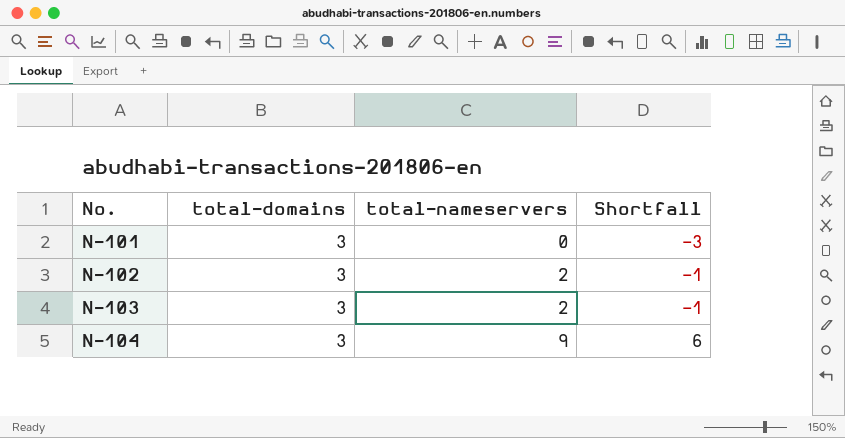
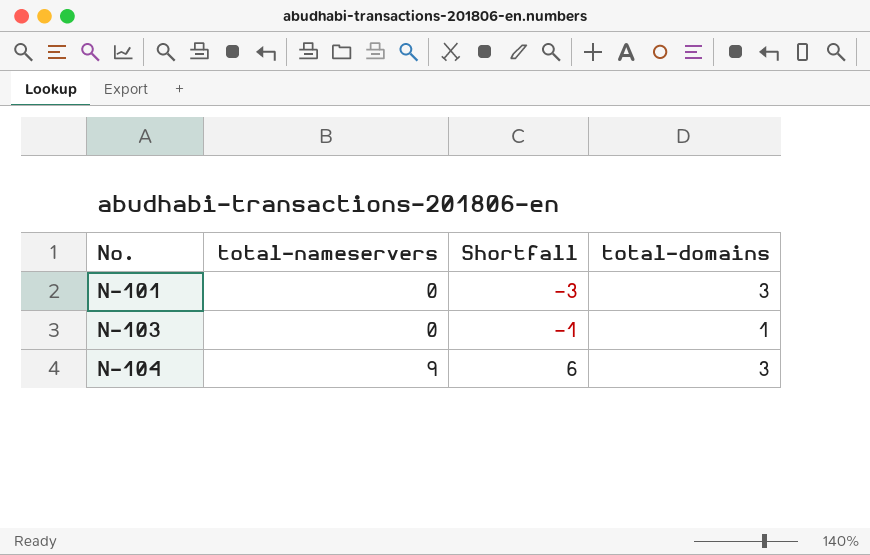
column total-domains | position: 2 -> 4
row N-102: 3 | 2 | -1 -> none
N-103 | total-nameservers: 2 -> 0
N-103 | total-domains: 3 -> 1

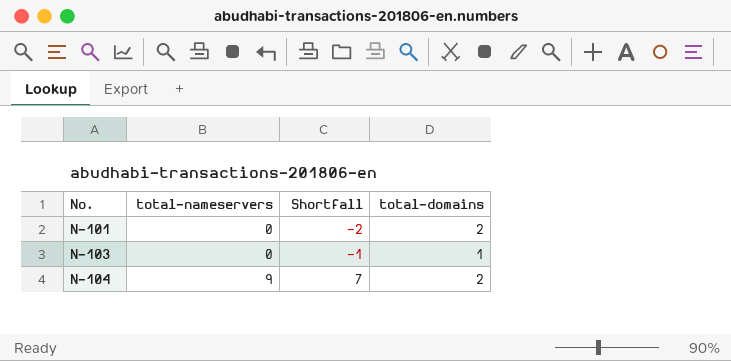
N-101 | Shortfall: -3 -> -2
N-101 | total-domains: 3 -> 2
N-104 | Shortfall: 6 -> 7
N-104 | total-domains: 3 -> 2

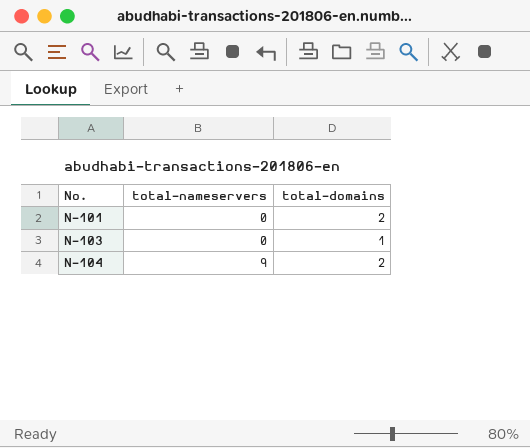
column Shortfall | formula: [total-nameservers] - [total-domains] -> none

